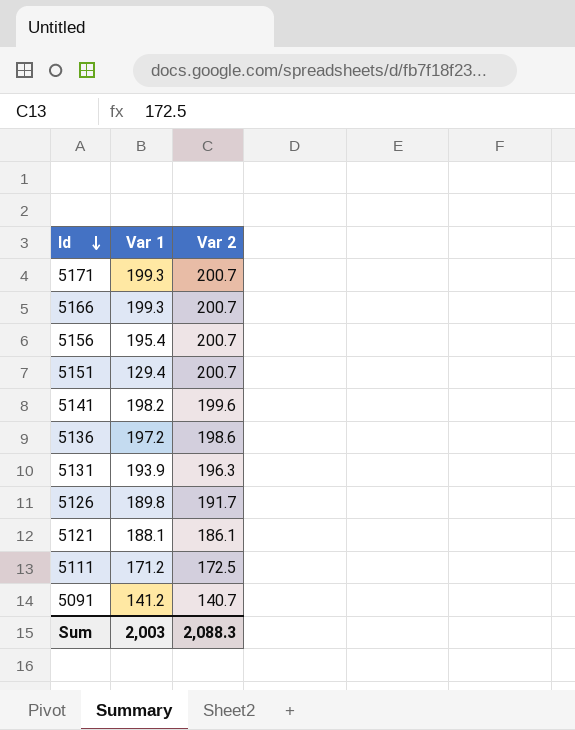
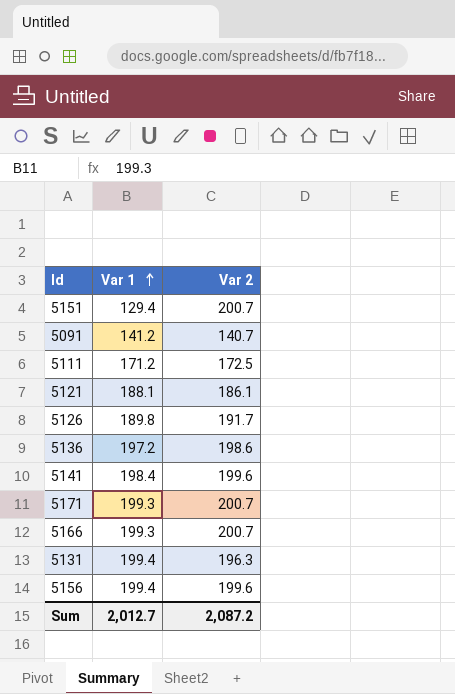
row order: Id descending -> Var 1 ascending
5141 | Var 1: 198.2 -> 198.4
5131 | Var 1: 193.9 -> 199.4
5156 | Var 1: 195.4 -> 199.4
5156 | Var 2: 200.7 -> 199.6
Sum | Var 1: 2,003 -> 2,012.7
Sum | Var 2: 2,088.3 -> 2,087.2

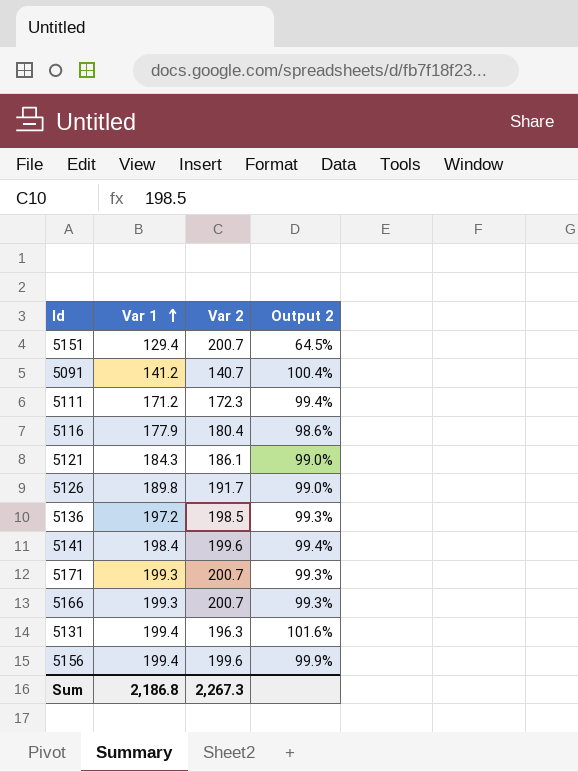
column Output 2 | formula: none -> [Var 1] / [Var 2]
5111 | Var 2: 172.5 -> 172.3
row 5116: none -> 177.9 | 180.4 | 98.6%
5121 | Var 1: 188.1 -> 184.3
5136 | Var 2: 198.6 -> 198.5
Sum | Var 1: 2,012.7 -> 2,186.8
Sum | Var 2: 2,087.2 -> 2,267.3

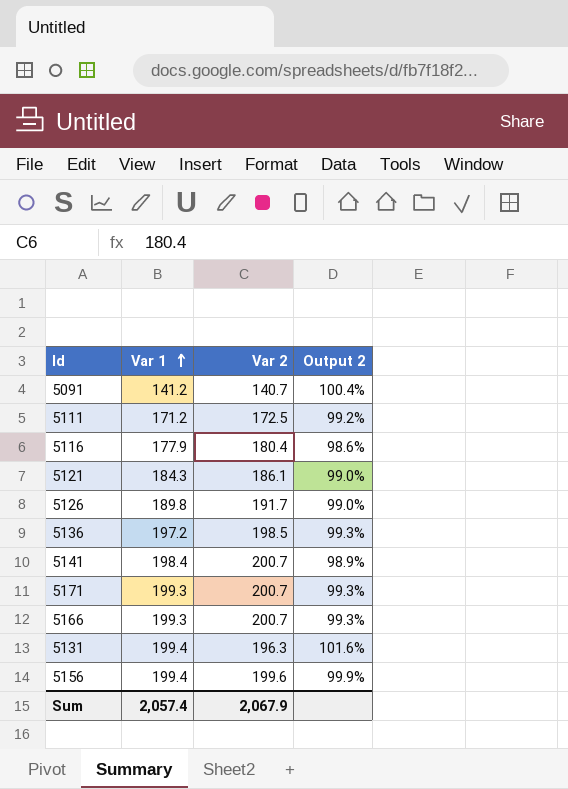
row 5151: 129.4 | 200.7 | 64.5% -> none
5111 | Var 2: 172.3 -> 172.5
5111 | Output 2: 99.4% -> 99.2%
5141 | Var 2: 199.6 -> 200.7
5141 | Output 2: 99.4% -> 98.9%
Sum | Var 1: 2,186.8 -> 2,057.4
Sum | Var 2: 2,267.3 -> 2,067.9

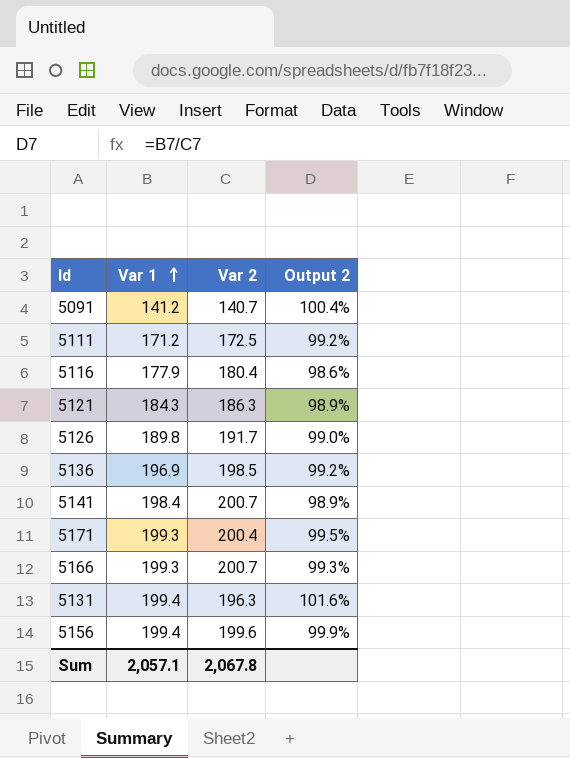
5121 | Var 2: 186.1 -> 186.3
5121 | Output 2: 99.0% -> 98.9%
5136 | Var 1: 197.2 -> 196.9
5136 | Output 2: 99.3% -> 99.2%
5171 | Var 2: 200.7 -> 200.4
5171 | Output 2: 99.3% -> 99.5%
Sum | Var 1: 2,057.4 -> 2,057.1
Sum | Var 2: 2,067.9 -> 2,067.8

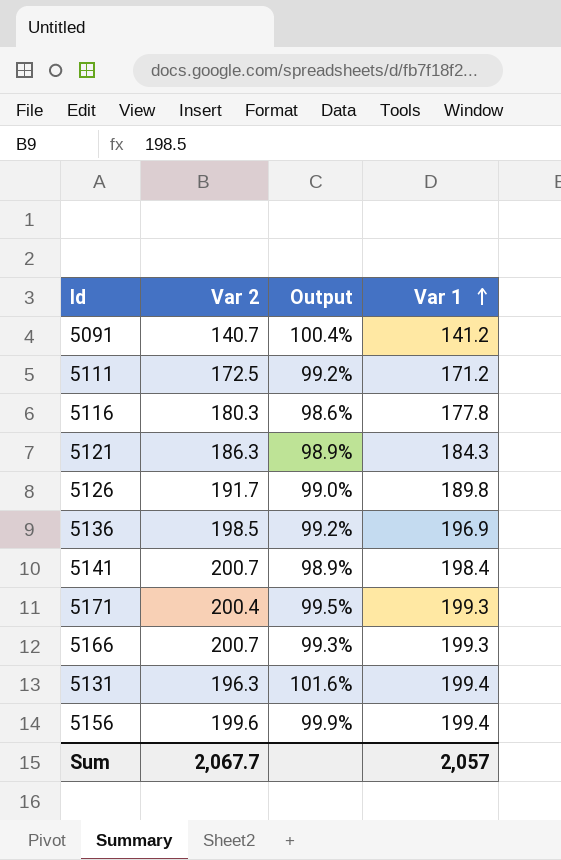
column name: Output 2 -> Output
column Var 1 | position: 2 -> 4
5116 | Var 2: 180.4 -> 180.3
5116 | Var 1: 177.9 -> 177.8
Sum | Var 2: 2,067.8 -> 2,067.7
Sum | Var 1: 2,057.1 -> 2,057

